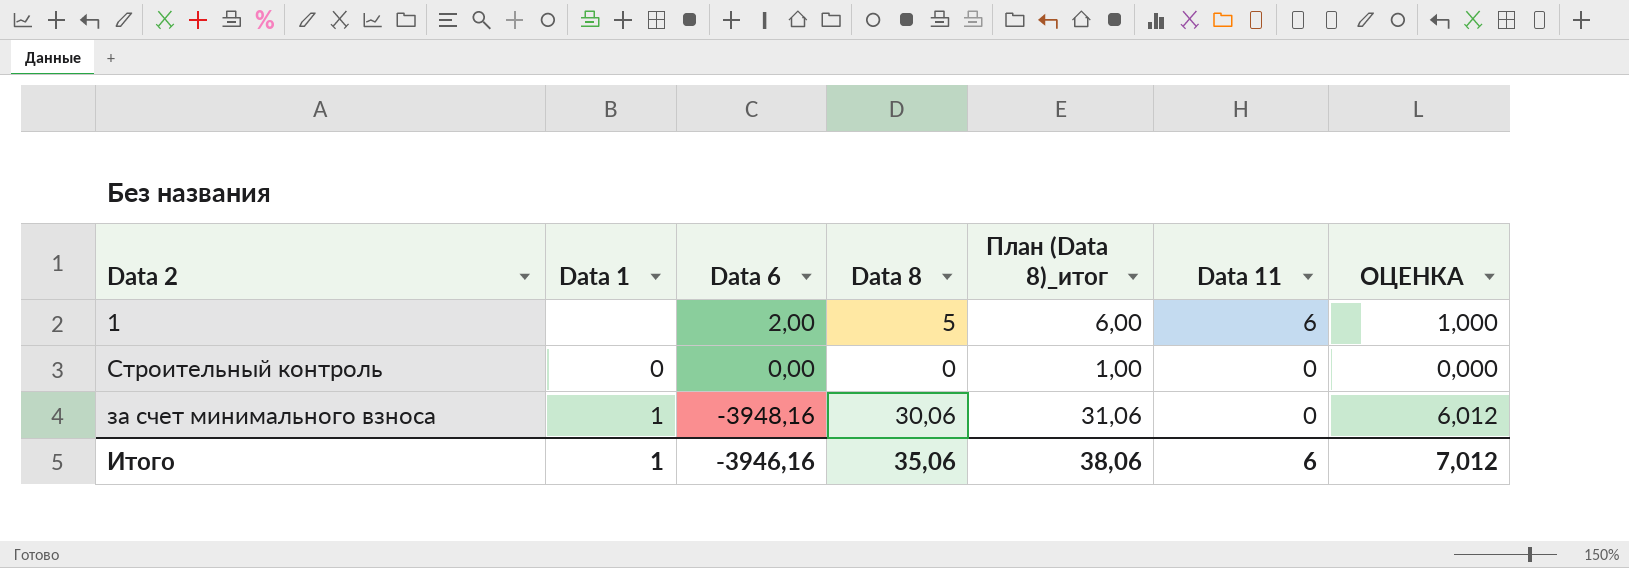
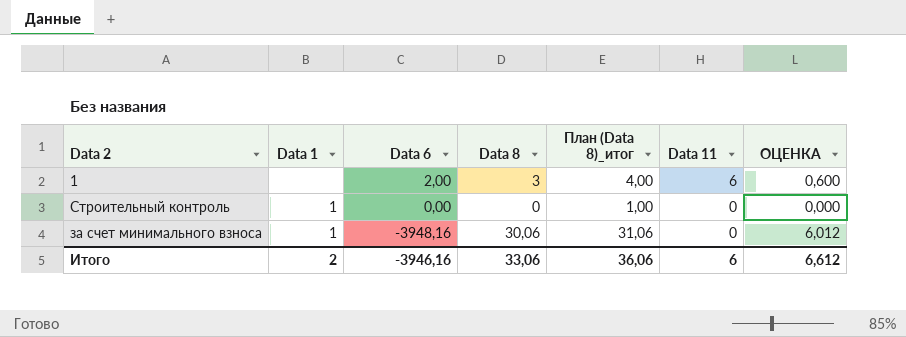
1 | Data 8: 5 -> 3
1 | План (Data 8)_итог: 6,00 -> 4,00
1 | ОЦЕНКА: 1,000 -> 0,600
Строительный контроль | Data 1: 0 -> 1
Итого | Data 1: 1 -> 2
Итого | Data 8: 35,06 -> 33,06
Итого | План (Data 8)_итог: 38,06 -> 36,06
Итого | ОЦЕНКА: 7,012 -> 6,612

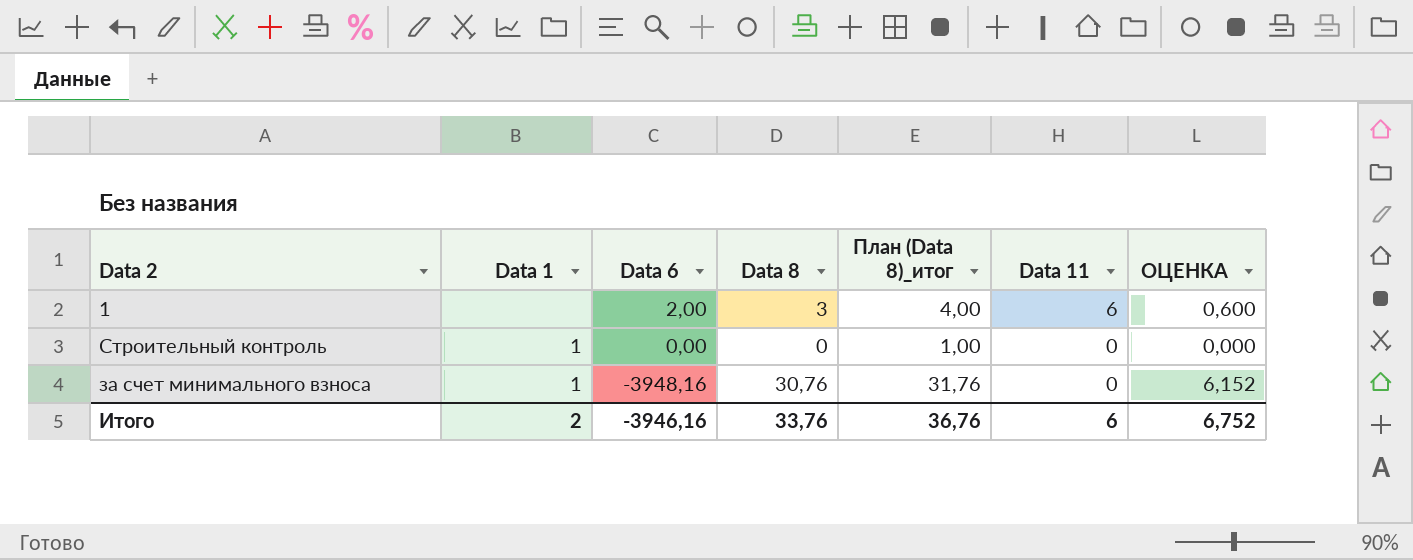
за счет минимального взноса | Data 8: 30,06 -> 30,76
за счет минимального взноса | План (Data 8)_итог: 31,06 -> 31,76
за счет минимального взноса | ОЦЕНКА: 6,012 -> 6,152
Итого | Data 8: 33,06 -> 33,76
Итого | План (Data 8)_итог: 36,06 -> 36,76
Итого | ОЦЕНКА: 6,612 -> 6,752

